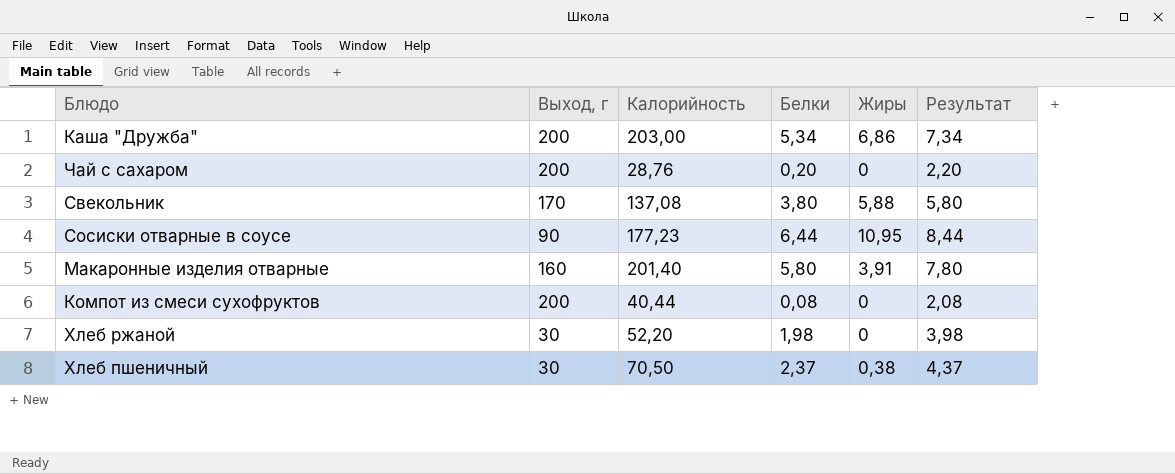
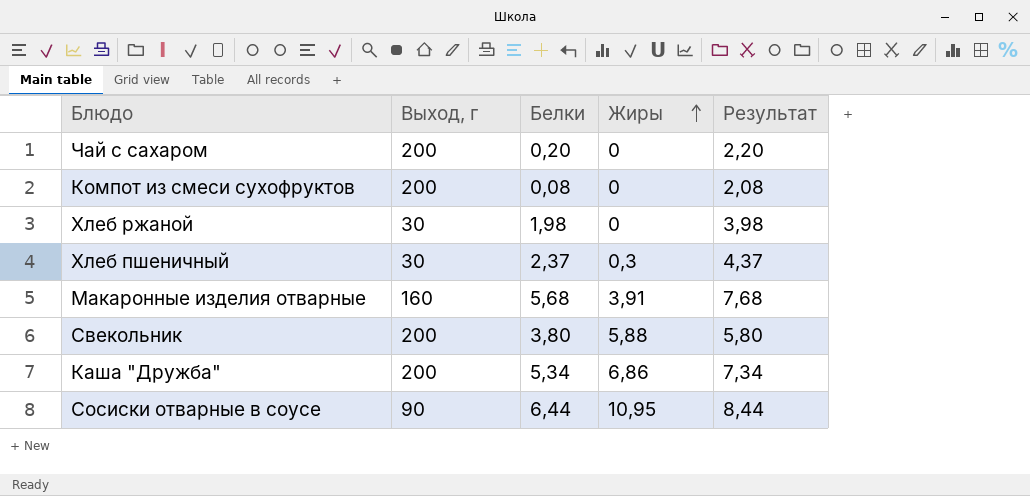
row order: none -> Жиры ascending
column Калорийность | position: 3 -> none
Хлеб пшеничный | Жиры: 0,38 -> 0,3
Макаронные изделия отварные | Белки: 5,80 -> 5,68
Макаронные изделия отварные | Результат: 7,80 -> 7,68
Свекольник | Выход, г: 170 -> 200

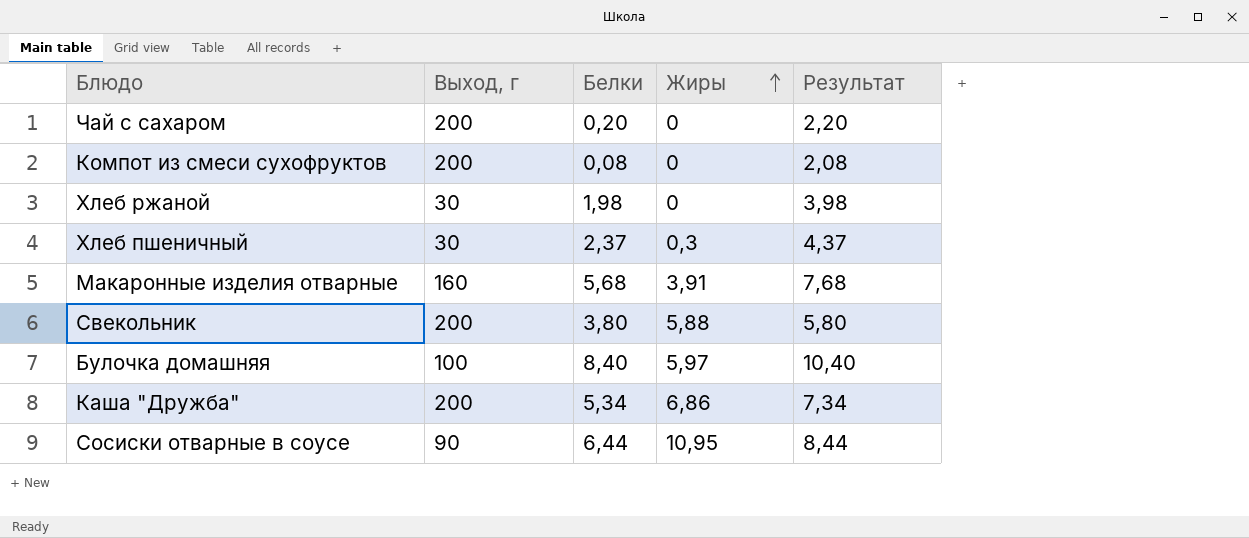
row Булочка домашняя: none -> 100 | 8,40 | 5,97 | 10,40

